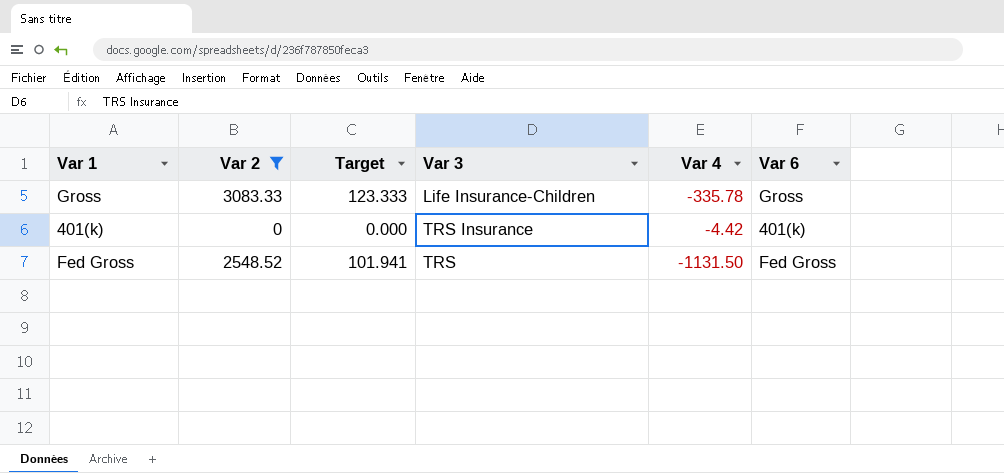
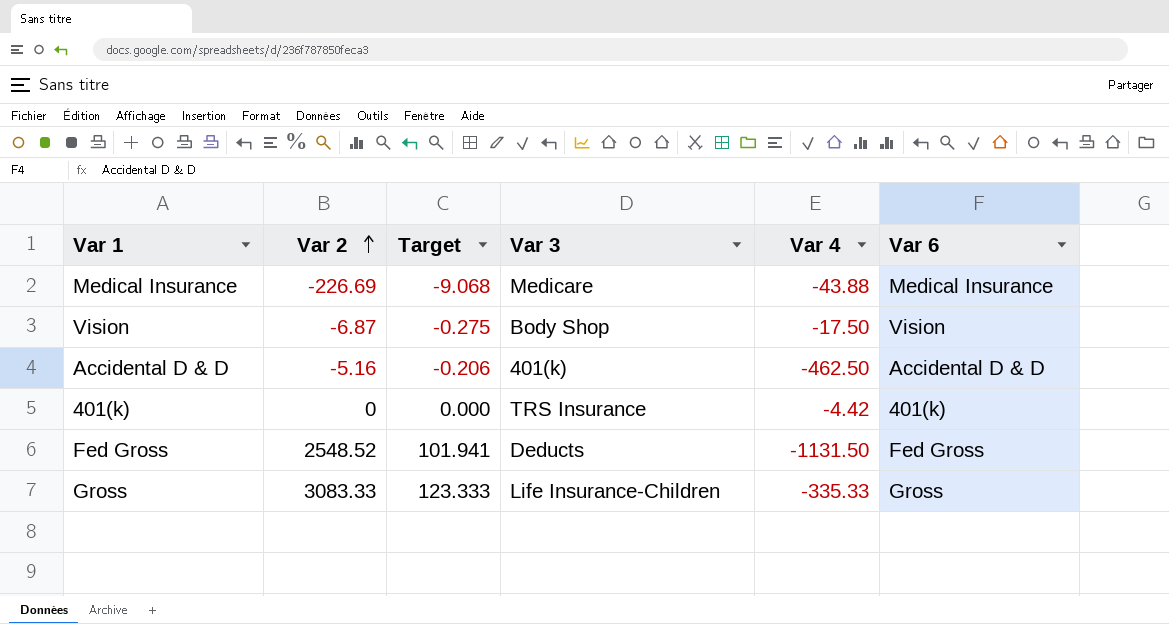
filter: Var 2 >= 0 -> none
row order: none -> Var 2 ascending
Fed Gross | Var 3: TRS -> Deducts
Gross | Var 4: -335.78 -> -335.33

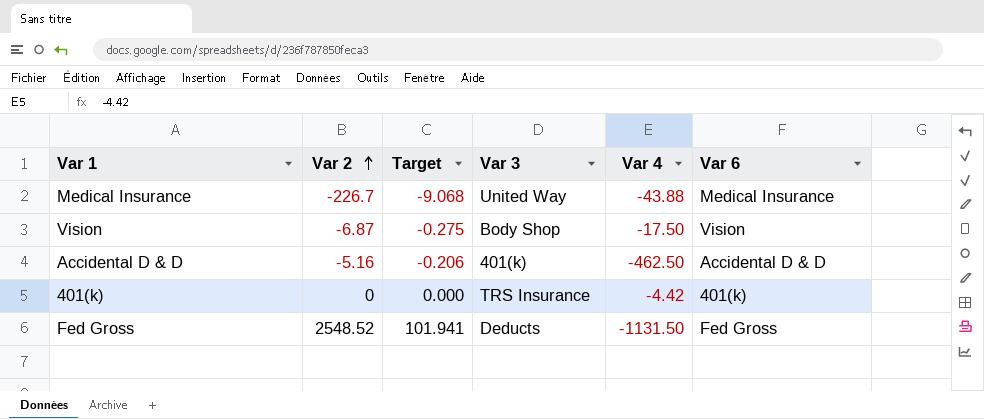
row Gross: 3083.33 | 123.333 | Life Insurance-Children | -335.33 | Gross -> none
Medical Insurance | Var 2: -226.69 -> -226.7
Medical Insurance | Var 3: Medicare -> United Way

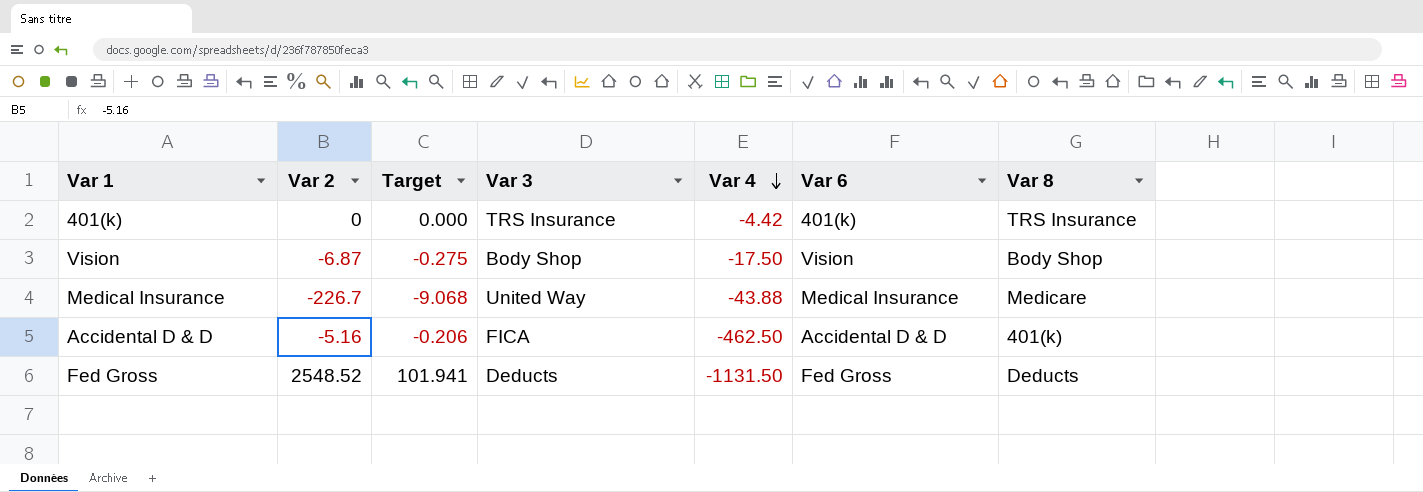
row order: Var 2 ascending -> Var 4 descending
column Var 8 | position: none -> 7
Accidental D & D | Var 3: 401(k) -> FICA

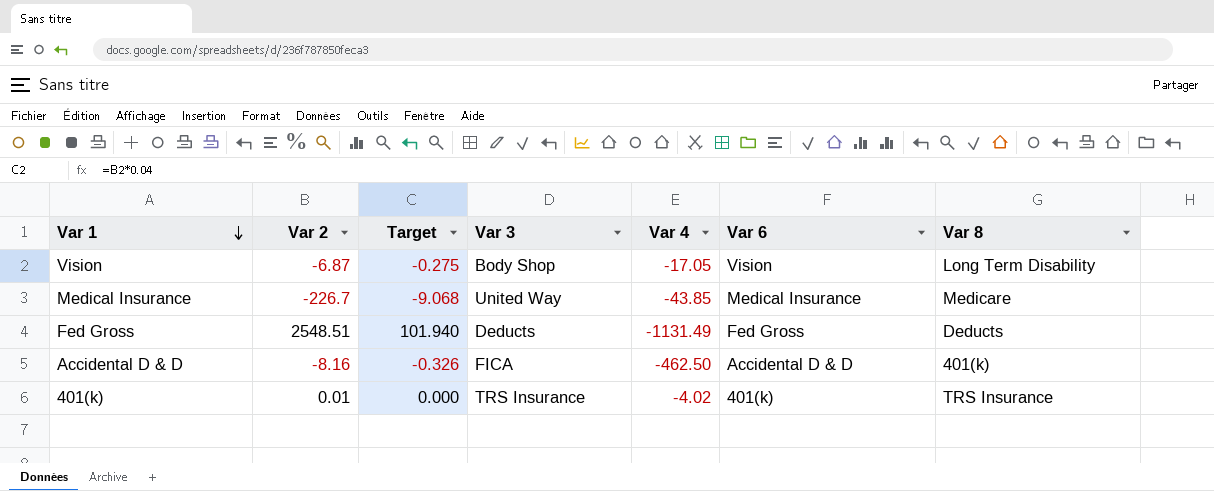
row order: Var 4 descending -> Var 1 descending
Vision | Var 4: -17.50 -> -17.05
Vision | Var 8: Body Shop -> Long Term Disability
Medical Insurance | Var 4: -43.88 -> -43.85
Fed Gross | Var 2: 2548.52 -> 2548.51
Fed Gross | Target: 101.941 -> 101.940
Fed Gross | Var 4: -1131.50 -> -1131.49
Accidental D & D | Var 2: -5.16 -> -8.16
Accidental D & D | Target: -0.206 -> -0.326
401(k) | Var 2: 0 -> 0.01
401(k) | Var 4: -4.42 -> -4.02

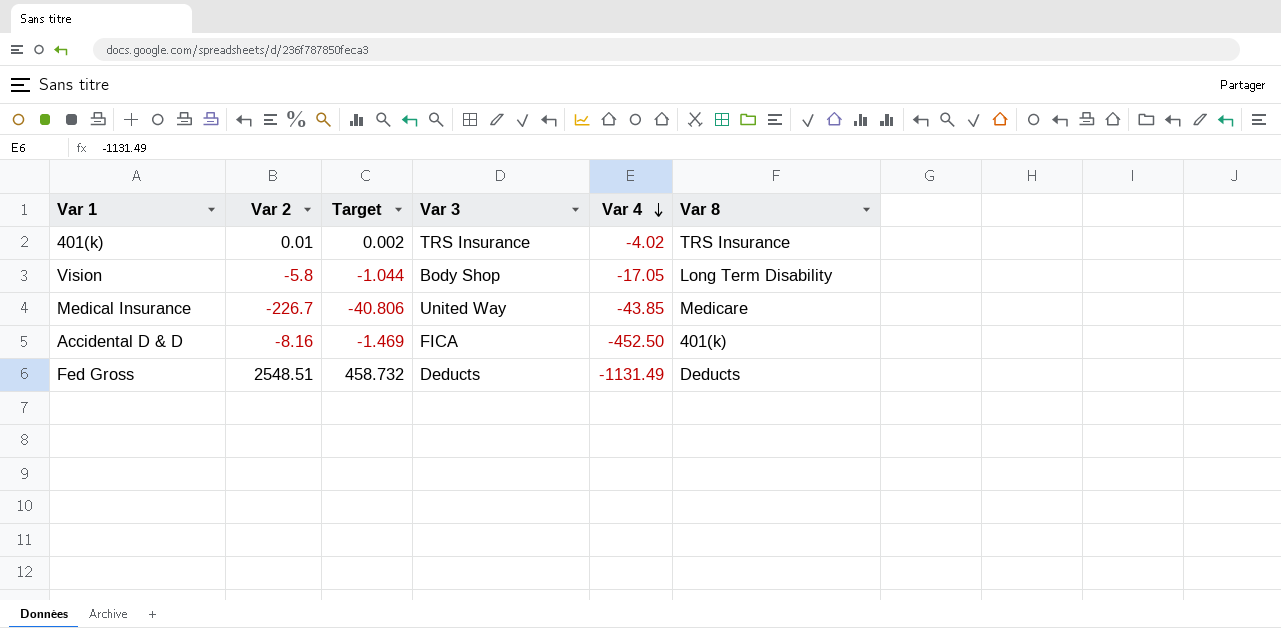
row order: Var 1 descending -> Var 4 descending
column Var 6 | position: 6 -> none
column Target | formula: [Var 2] * 0.04 -> [Var 2] * 0.18
Vision | Var 2: -6.87 -> -5.8
Accidental D & D | Var 4: -462.50 -> -452.50

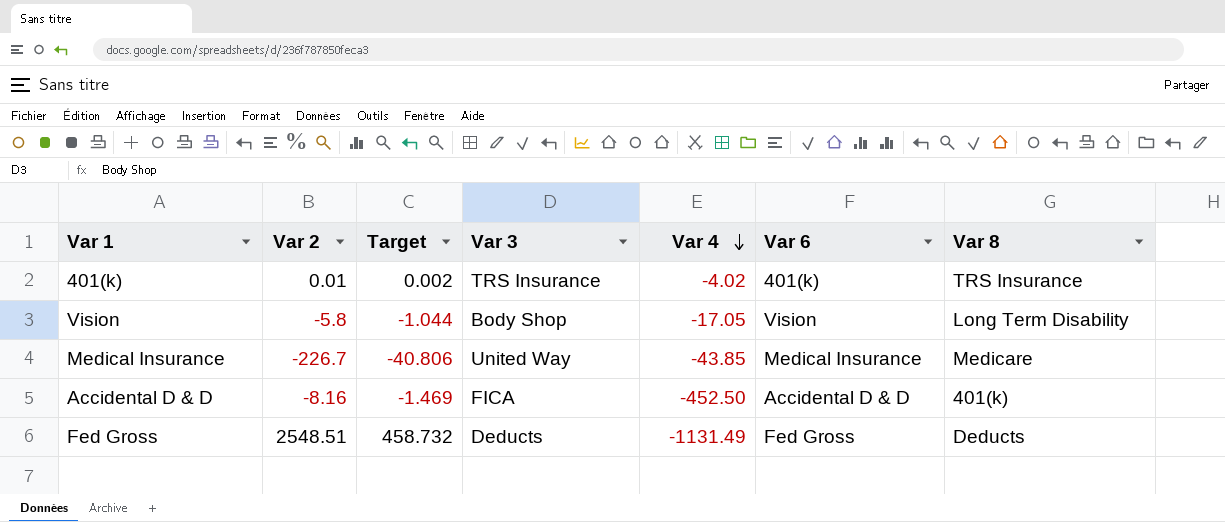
column Var 6 | position: none -> 6

